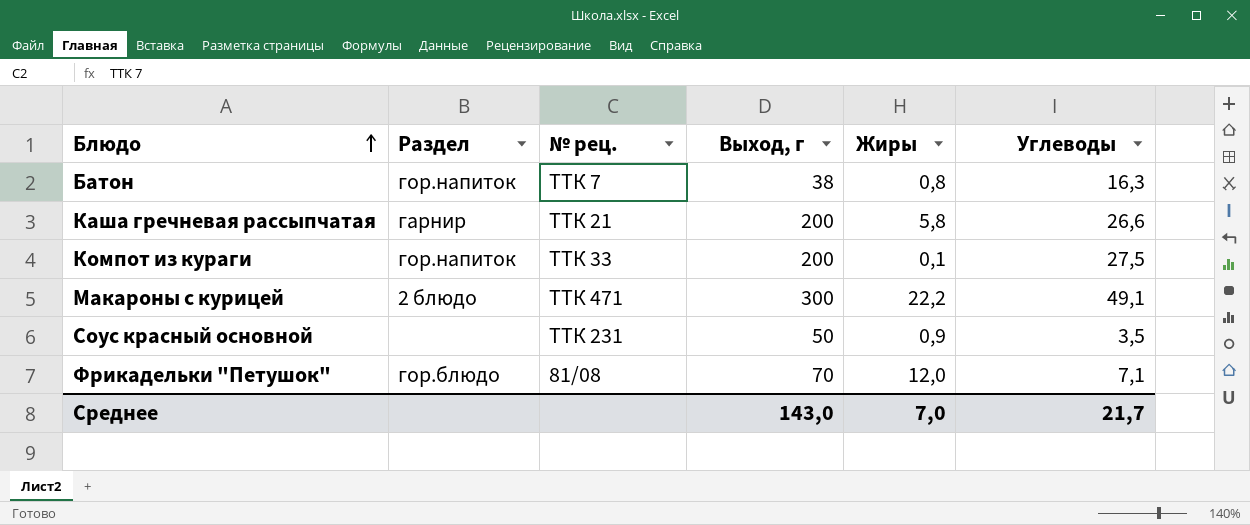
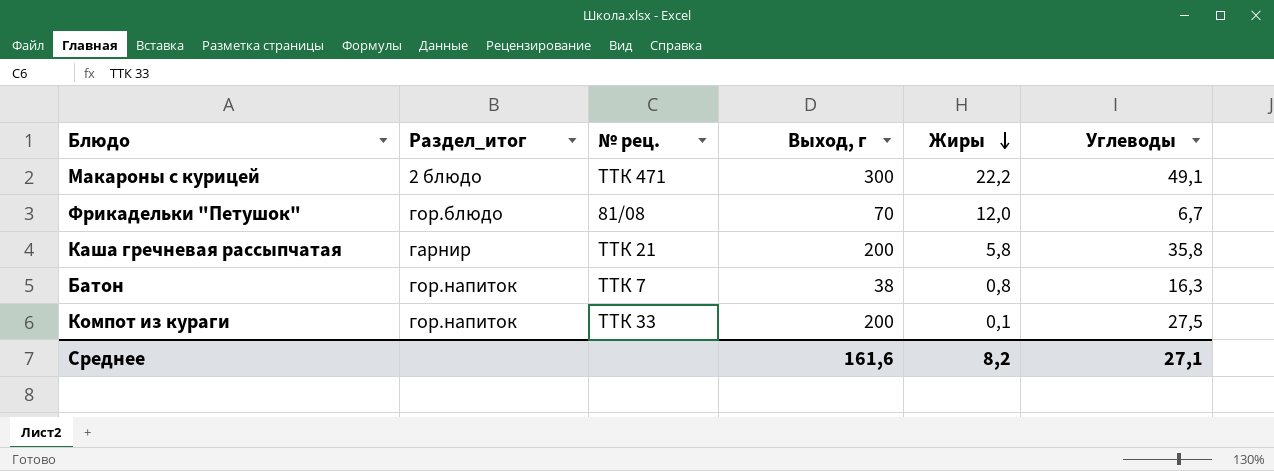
row order: Блюдо ascending -> Жиры descending
column name: Раздел -> Раздел_итог
row Соус красный основной: none | ТТК 231 | 50 | 0,9 | 3,5 -> none
Фрикадельки "Петушок" | Углеводы: 7,1 -> 6,7
Каша гречневая рассыпчатая | Углеводы: 26,6 -> 35,8
Среднее | Выход, г: 143,0 -> 161,6
Среднее | Жиры: 7,0 -> 8,2
Среднее | Углеводы: 21,7 -> 27,1

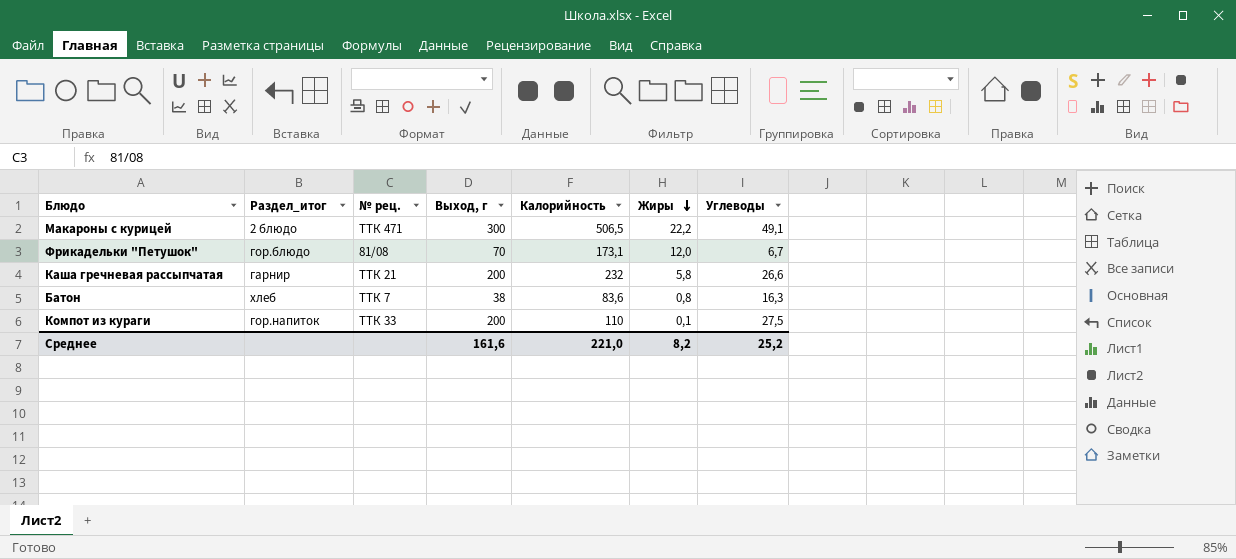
column Калорийность | position: none -> 5
Каша гречневая рассыпчатая | Углеводы: 35,8 -> 26,6
Батон | Раздел_итог: гор.напиток -> хлеб
Среднее | Углеводы: 27,1 -> 25,2

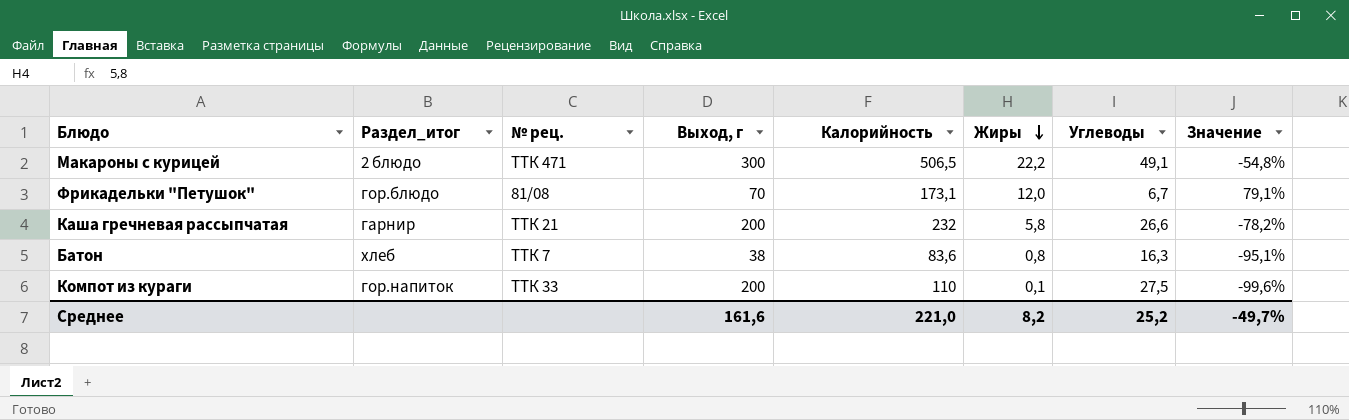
column Значение | formula: none -> ([Жиры] - [Углеводы]) / [Углеводы]

